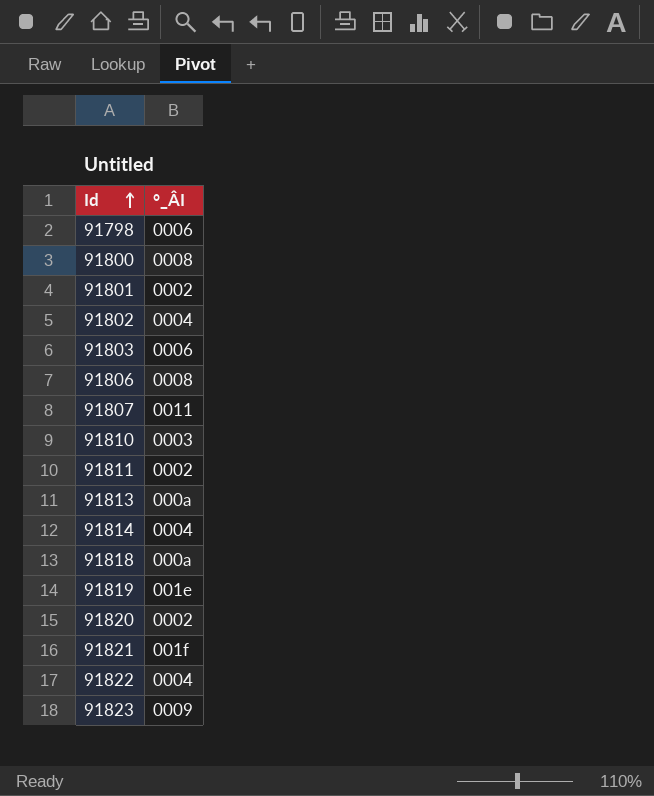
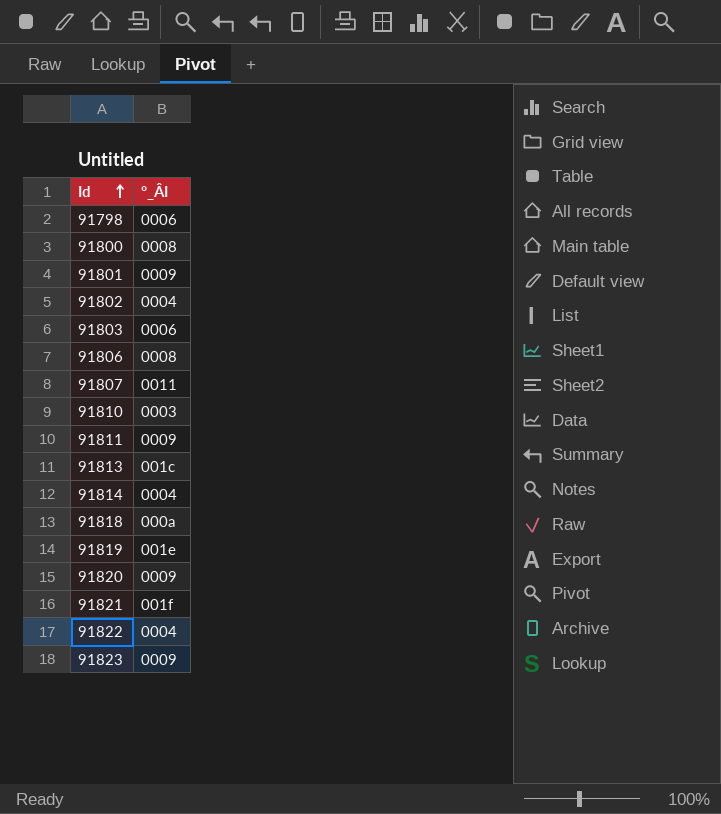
91801 | °_ÂI: 0002 -> 0009
91811 | °_ÂI: 0002 -> 0009
91813 | °_ÂI: 000a -> 001c
91820 | °_ÂI: 0002 -> 0009

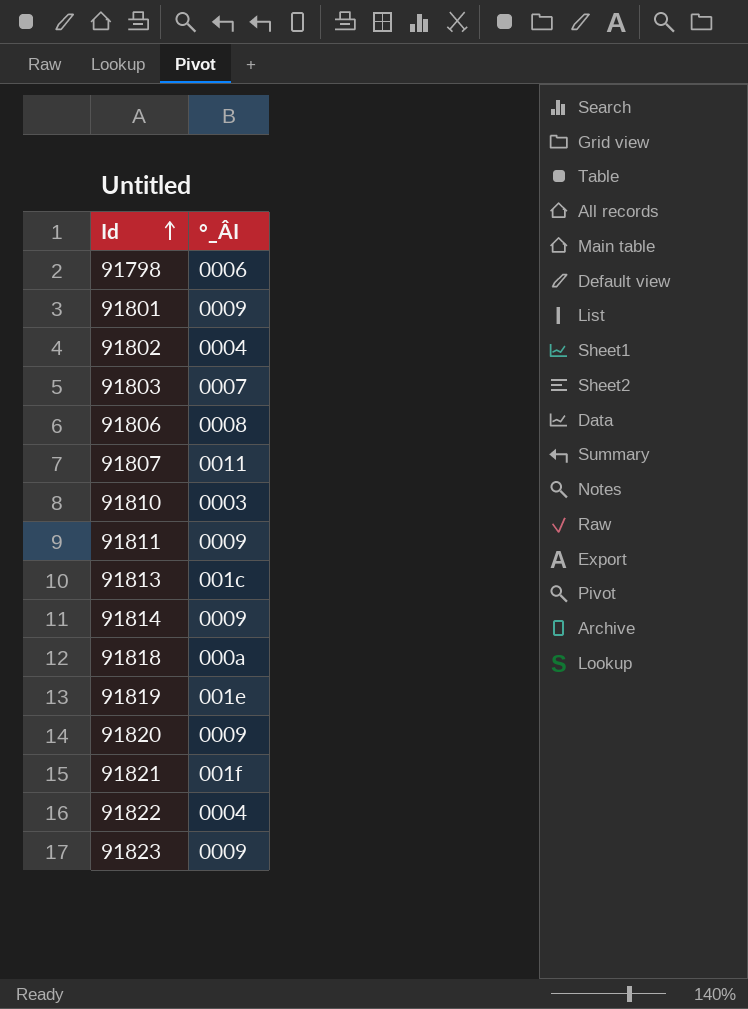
row 91800: 0008 -> none
91803 | °_ÂI: 0006 -> 0007
91814 | °_ÂI: 0004 -> 0009

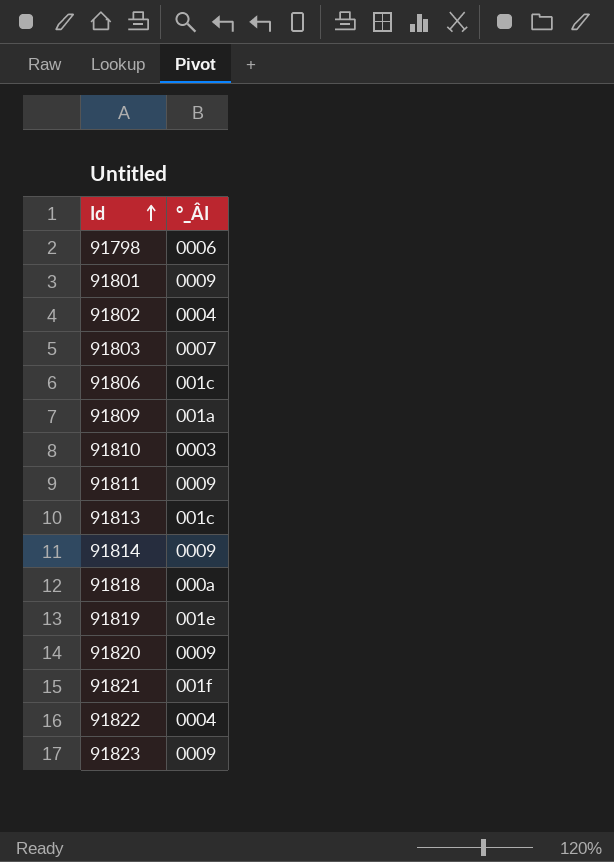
row 91807: 0011 -> none
91806 | °_ÂI: 0008 -> 001c
row 91809: none -> 001a

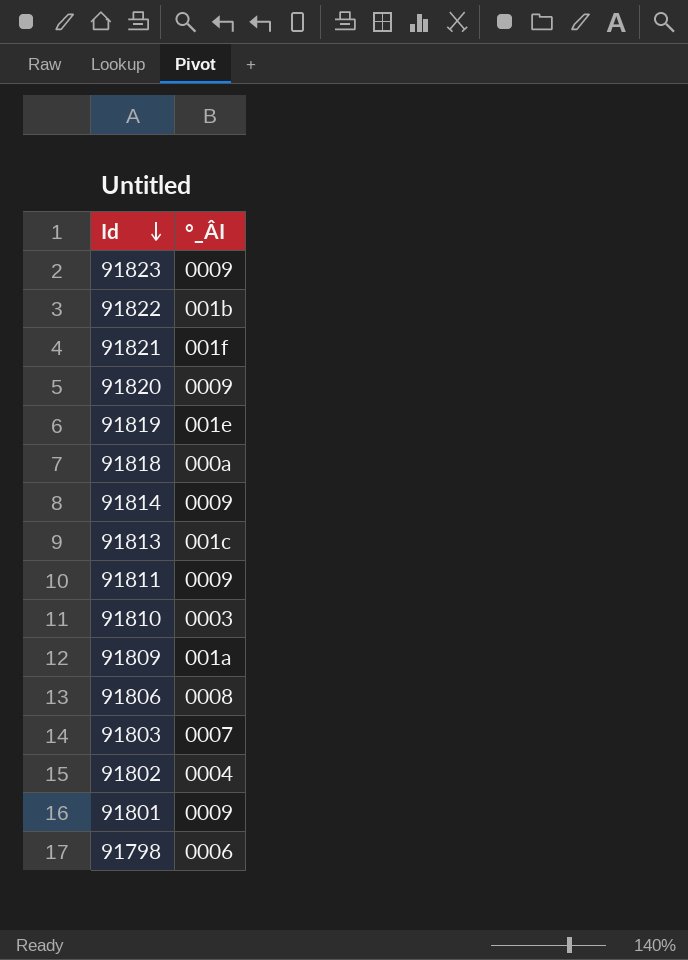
row order: Id ascending -> Id descending
91822 | °_ÂI: 0004 -> 001b
91806 | °_ÂI: 001c -> 0008

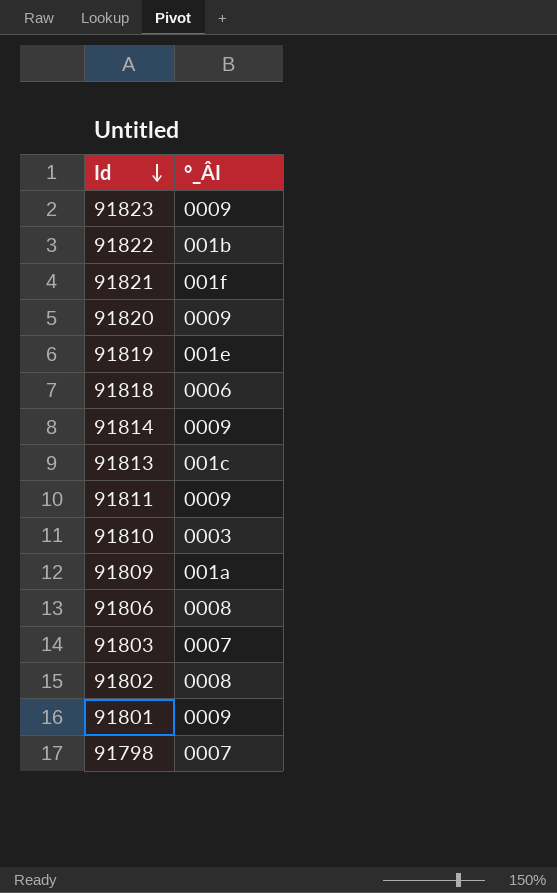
91818 | °_ÂI: 000a -> 0006
91802 | °_ÂI: 0004 -> 0008
91798 | °_ÂI: 0006 -> 0007

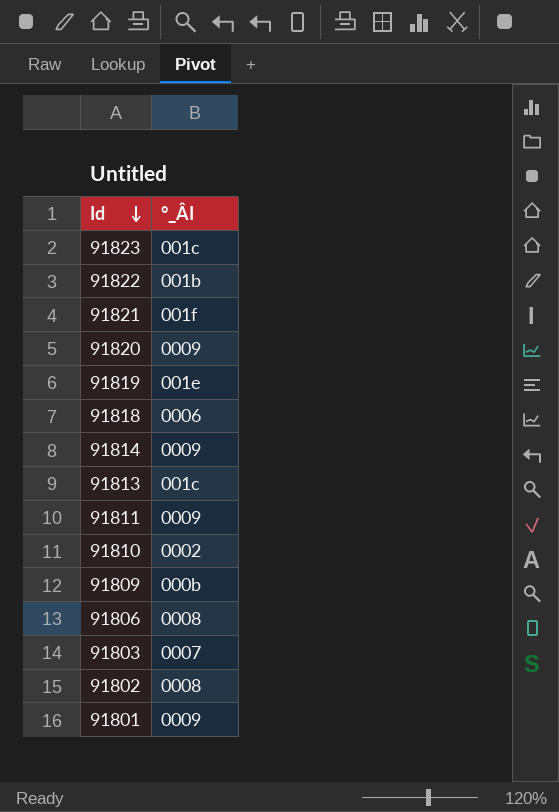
row 91798: 0007 -> none
91823 | °_ÂI: 0009 -> 001c
91810 | °_ÂI: 0003 -> 0002
91809 | °_ÂI: 001a -> 000b

